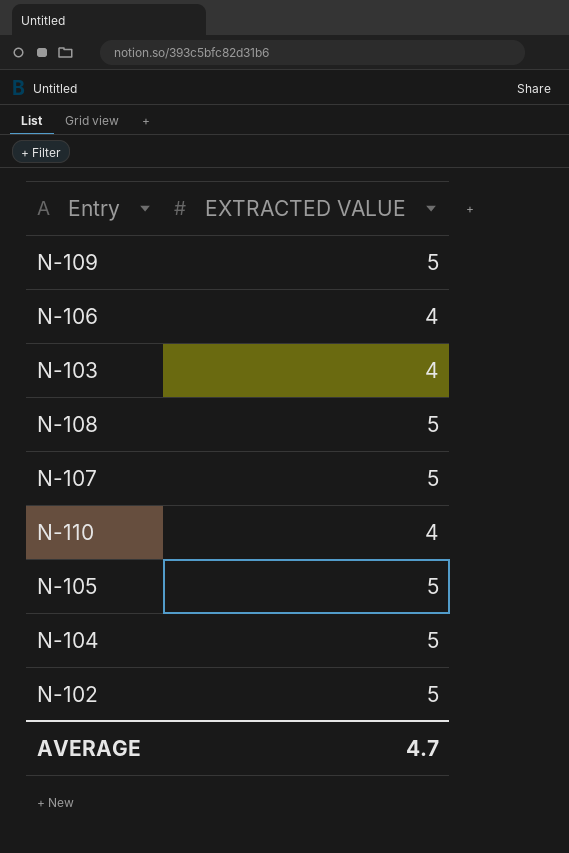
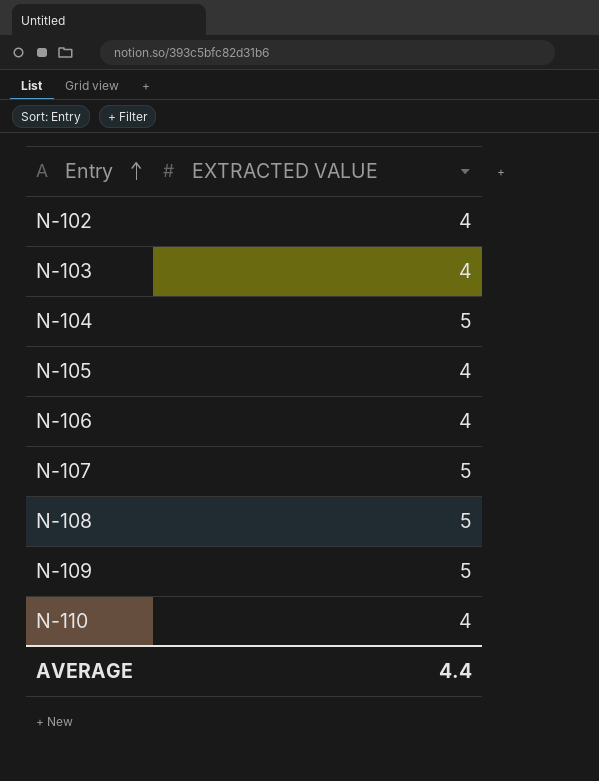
row order: none -> Entry ascending
N-102 | EXTRACTED VALUE: 5 -> 4
N-105 | EXTRACTED VALUE: 5 -> 4
AVERAGE | EXTRACTED VALUE: 4.7 -> 4.4

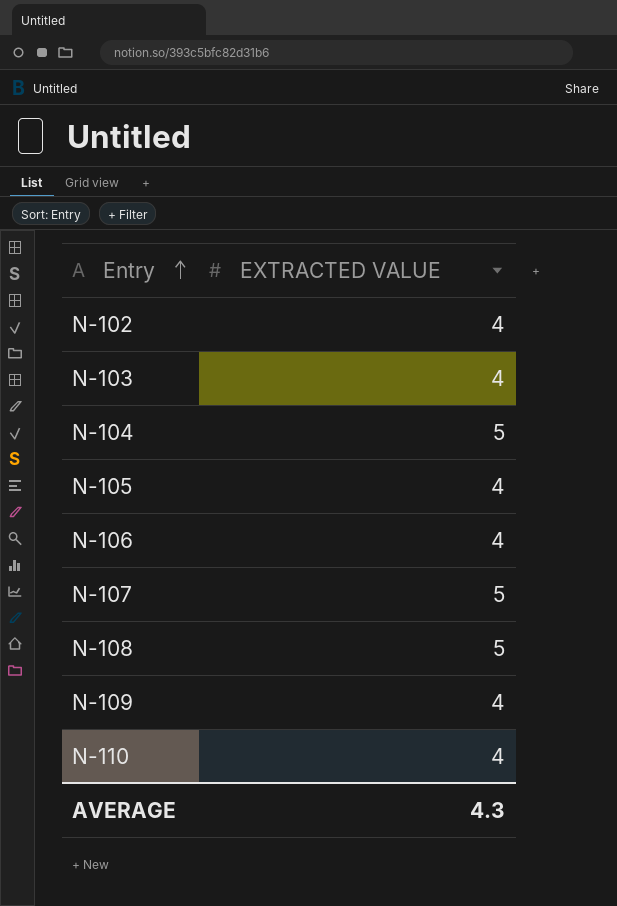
N-109 | EXTRACTED VALUE: 5 -> 4
AVERAGE | EXTRACTED VALUE: 4.4 -> 4.3

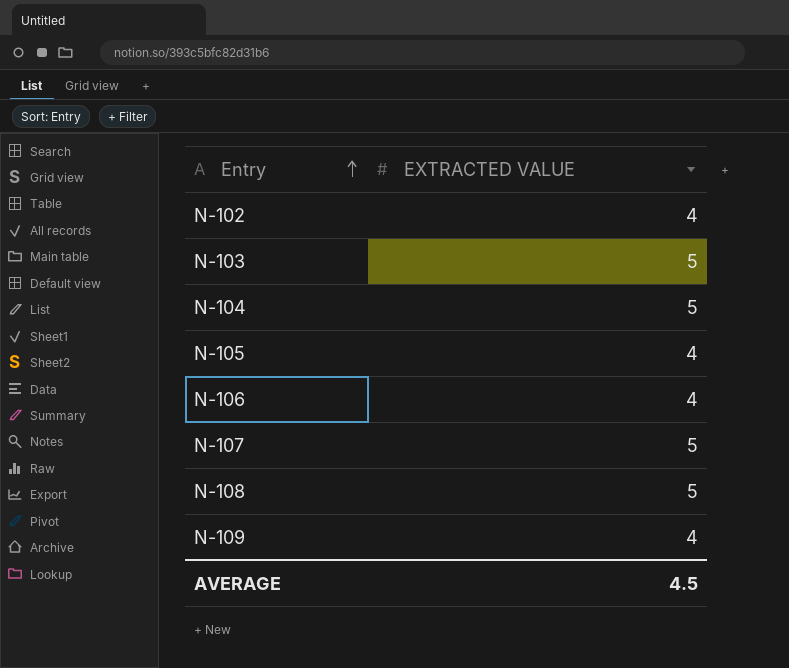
row N-110: 4 -> none
N-103 | EXTRACTED VALUE: 4 -> 5
AVERAGE | EXTRACTED VALUE: 4.3 -> 4.5

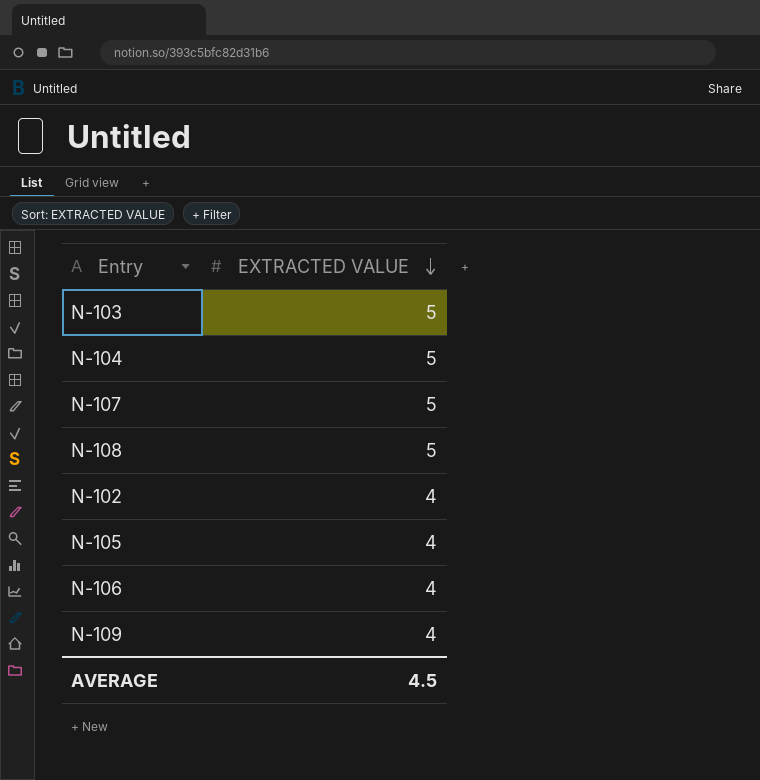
row order: Entry ascending -> EXTRACTED VALUE descending

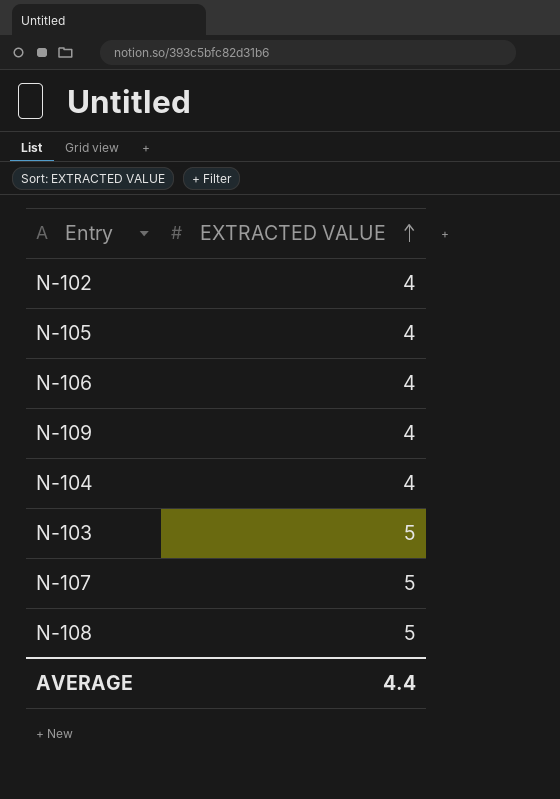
row order: EXTRACTED VALUE descending -> EXTRACTED VALUE ascending
N-104 | EXTRACTED VALUE: 5 -> 4
AVERAGE | EXTRACTED VALUE: 4.5 -> 4.4

